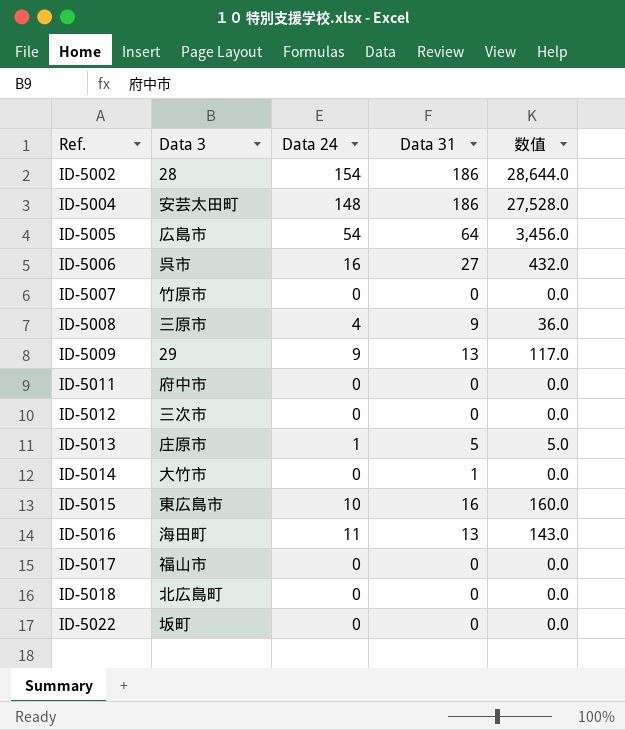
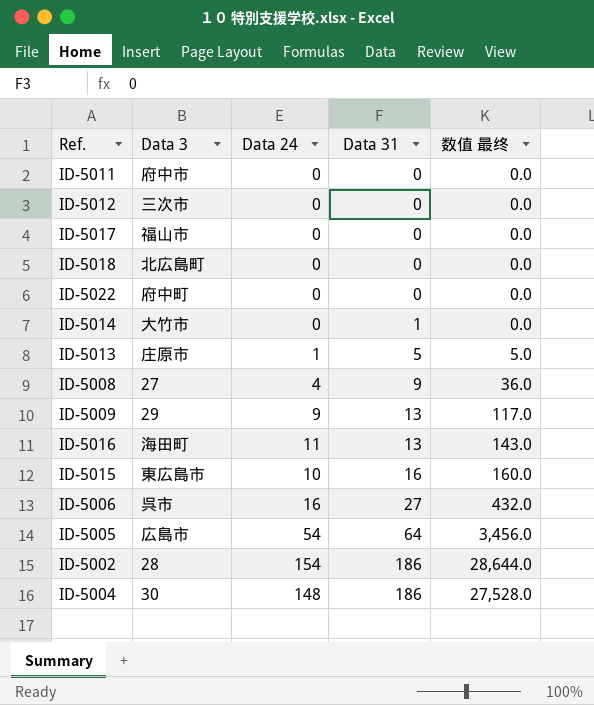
row order: Ref. ascending -> Data 31 ascending
column name: 数值 -> 数值 最终
row ID-5007: 竹原市 | 0 | 0 | 0.0 -> none
ID-5022 | Data 3: 坂町 -> 府中町
ID-5008 | Data 3: 三原市 -> 27
ID-5004 | Data 3: 安芸太田町 -> 30

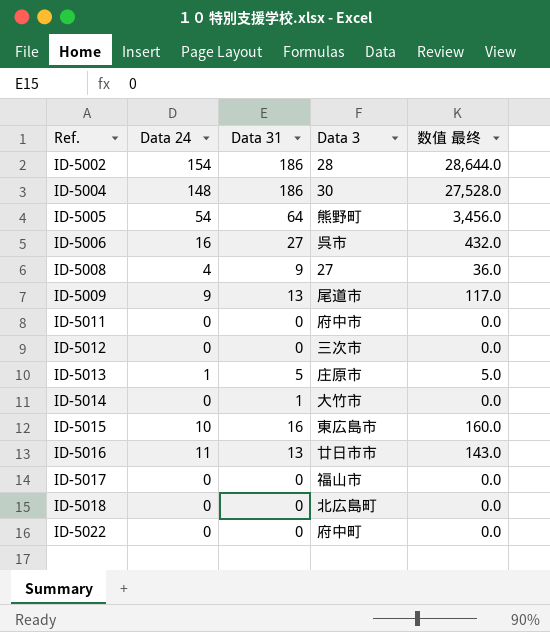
row order: Data 31 ascending -> Ref. ascending
column Data 3 | position: 2 -> 4
ID-5005 | Data 3: 広島市 -> 熊野町
ID-5009 | Data 3: 29 -> 尾道市
ID-5016 | Data 3: 海田町 -> 廿日市市

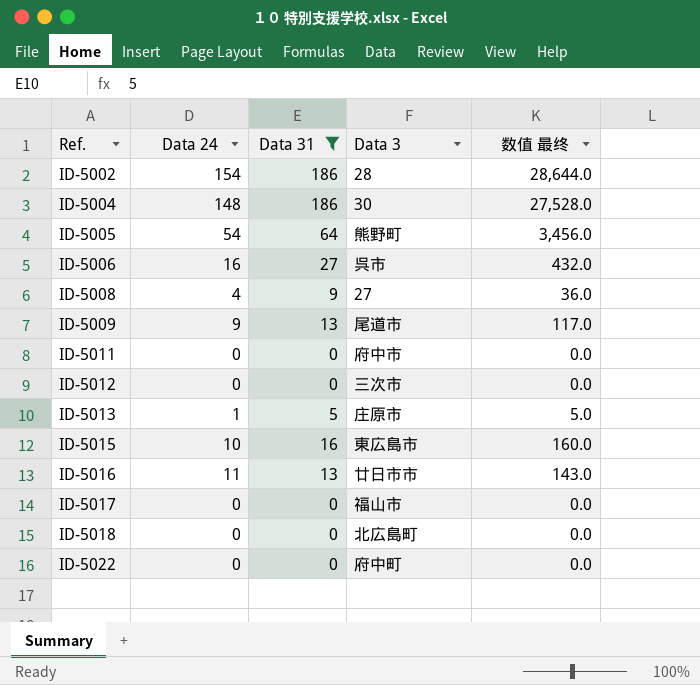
filter: none -> Data 31 != 1

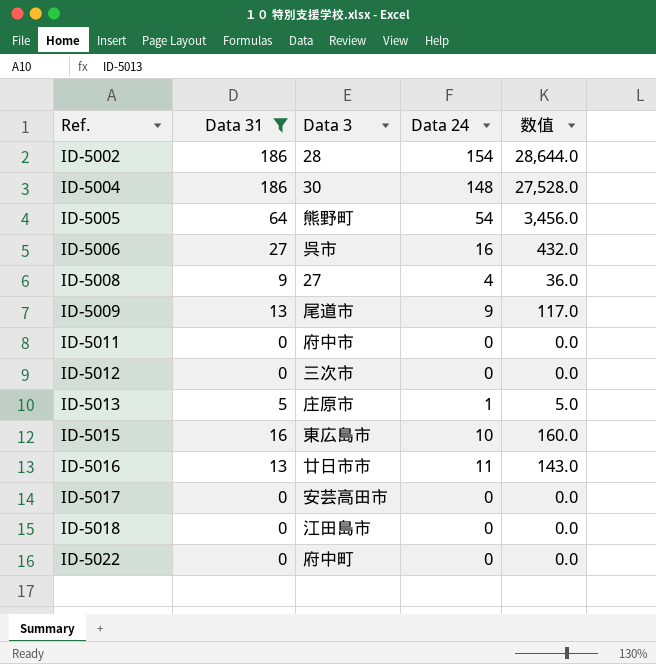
column Data 24 | position: 2 -> 4
column name: 数值 最终 -> 数值
ID-5017 | Data 3: 福山市 -> 安芸高田市
ID-5018 | Data 3: 北広島町 -> 江田島市

